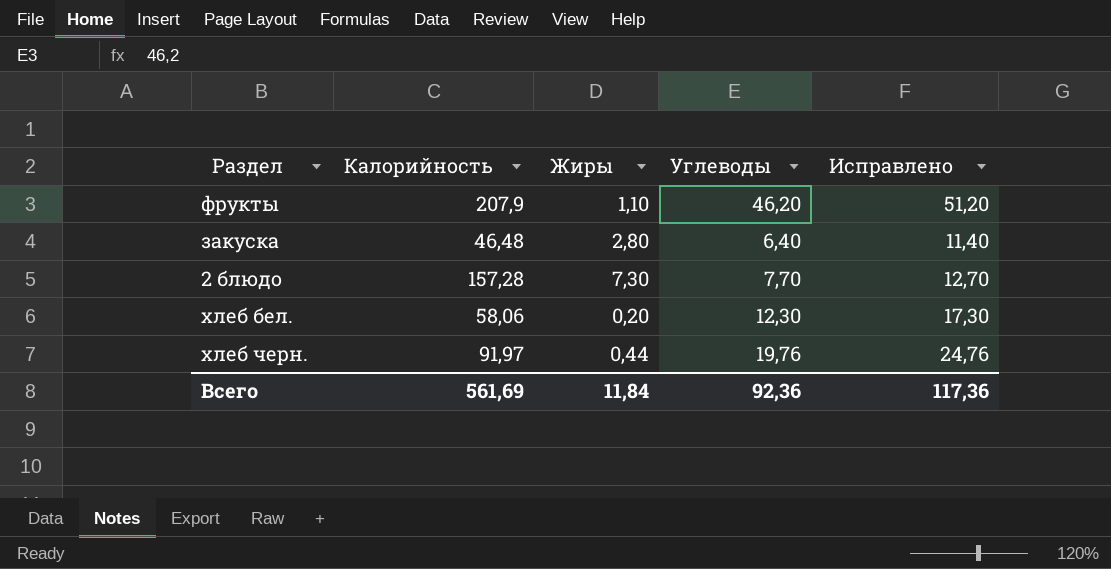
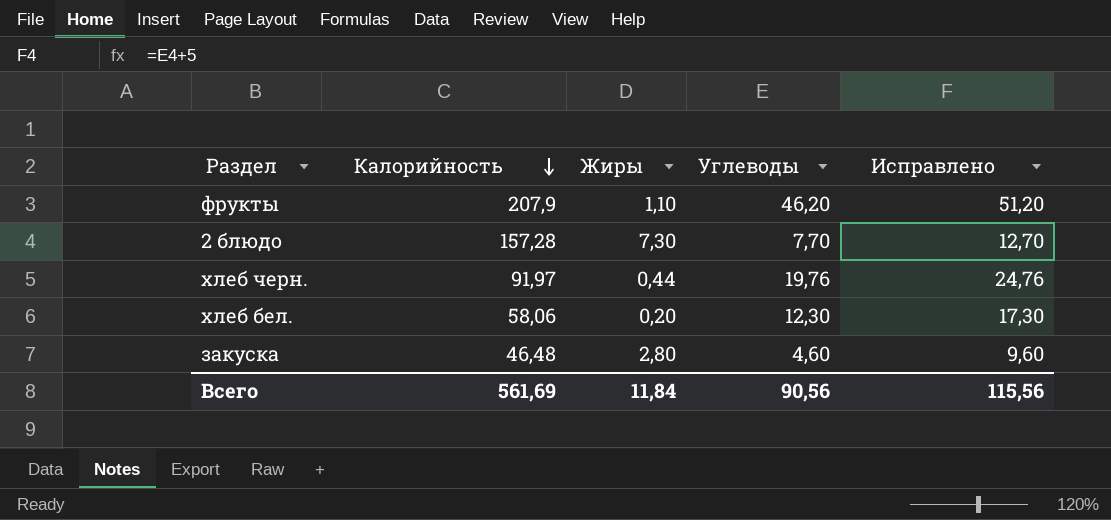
row order: none -> Калорийность descending
закуска | Углеводы: 6,40 -> 4,60
закуска | Исправлено: 11,40 -> 9,60
Всего | Углеводы: 92,36 -> 90,56
Всего | Исправлено: 117,36 -> 115,56

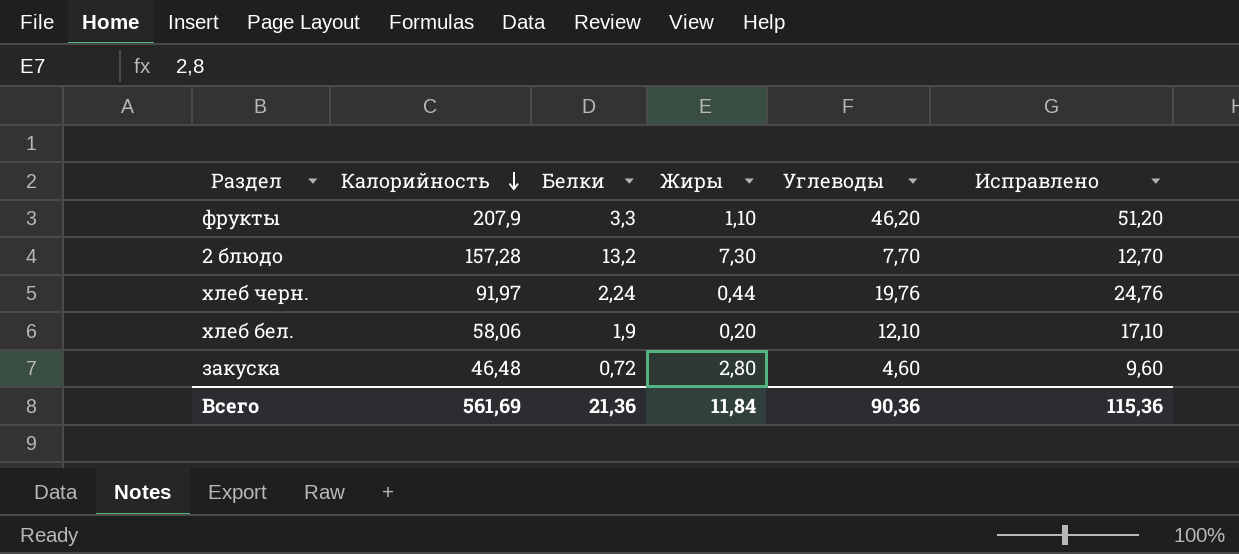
column Белки | position: none -> 3
хлеб бел. | Углеводы: 12,30 -> 12,10
хлеб бел. | Исправлено: 17,30 -> 17,10
Всего | Углеводы: 90,56 -> 90,36
Всего | Исправлено: 115,56 -> 115,36

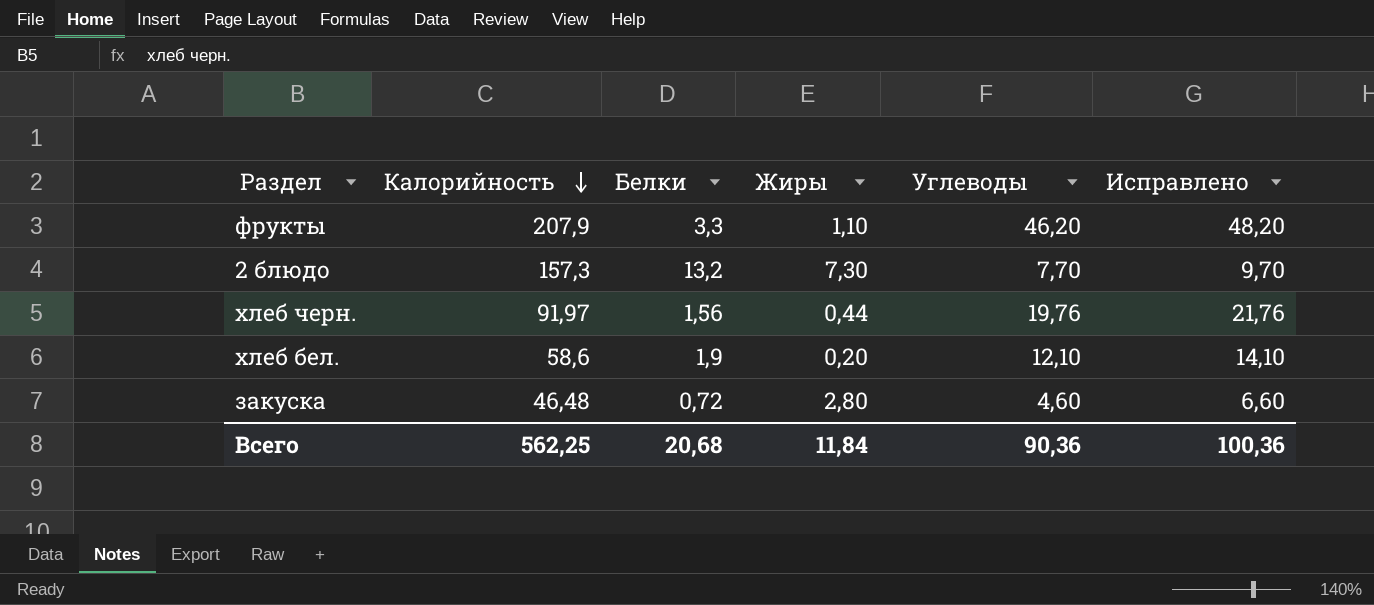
column Исправлено | formula: [Углеводы] + 5 -> [Углеводы] + 2
2 блюдо | Калорийность: 157,28 -> 157,3
хлеб черн. | Белки: 2,24 -> 1,56
хлеб бел. | Калорийность: 58,06 -> 58,6
Всего | Калорийность: 561,69 -> 562,25
Всего | Белки: 21,36 -> 20,68
Всего | Исправлено: 115,36 -> 100,36

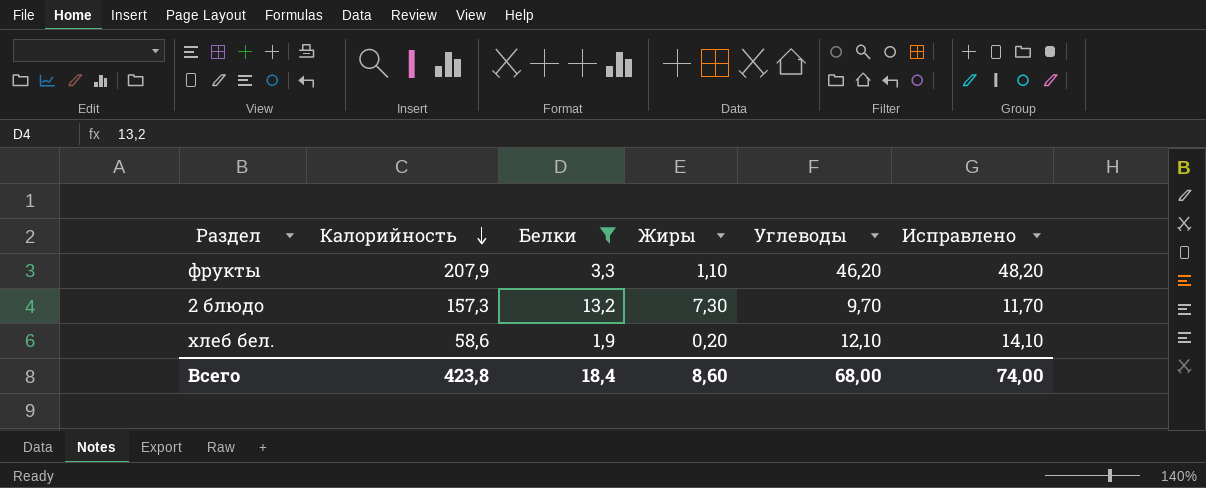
filter: none -> Белки >= 1,9
2 блюдо | Углеводы: 7,70 -> 9,70
2 блюдо | Исправлено: 9,70 -> 11,70
Всего | Калорийность: 562,25 -> 423,8
Всего | Белки: 20,68 -> 18,4
Всего | Жиры: 11,84 -> 8,60
Всего | Углеводы: 90,36 -> 68,00
Всего | Исправлено: 100,36 -> 74,00

